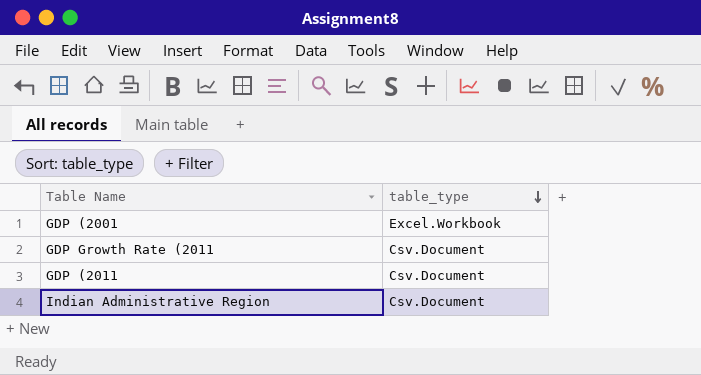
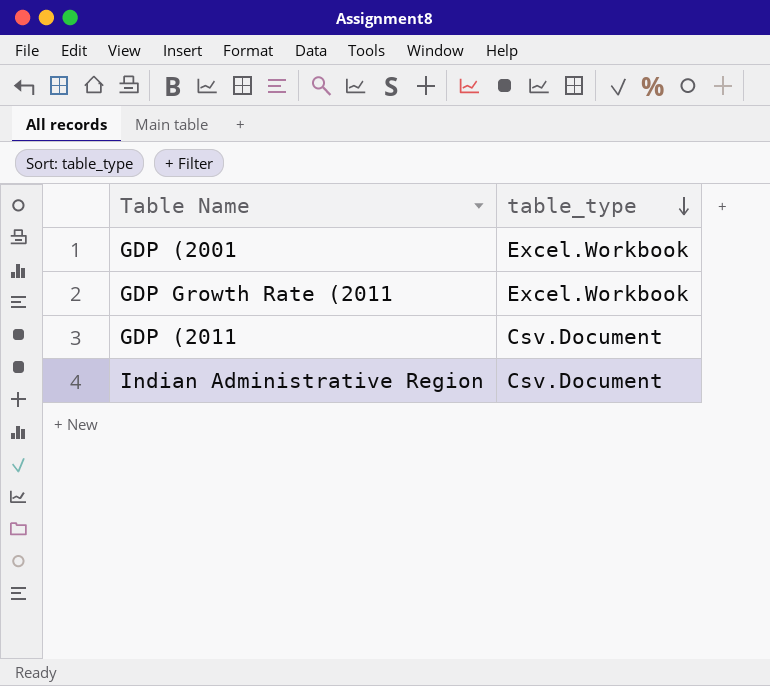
GDP Growth Rate (2011 | table_type: Csv.Document -> Excel.Workbook

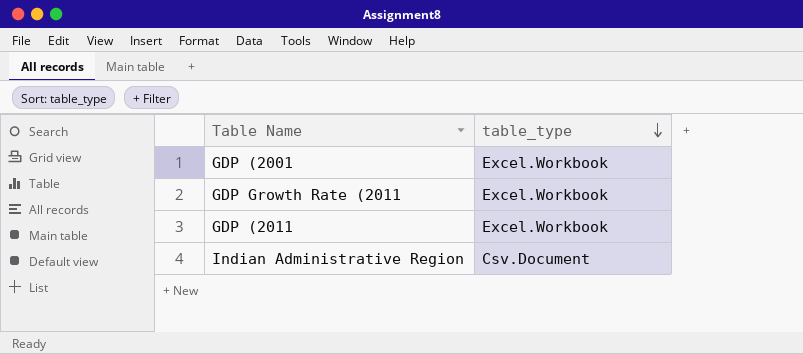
GDP (2011 | table_type: Csv.Document -> Excel.Workbook

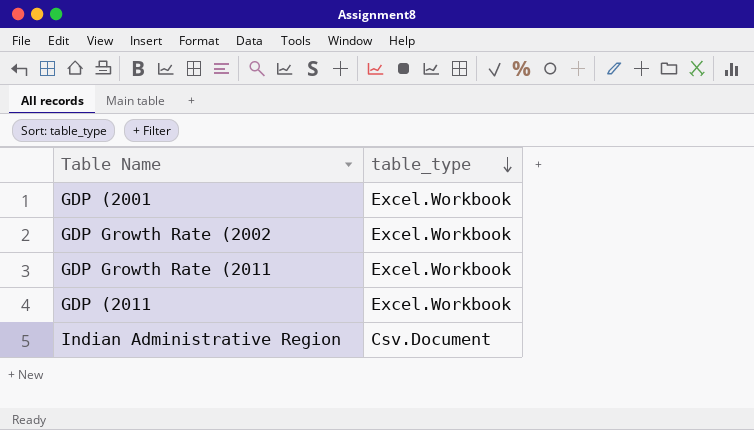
row GDP Growth Rate (2002: none -> Excel.Workbook

